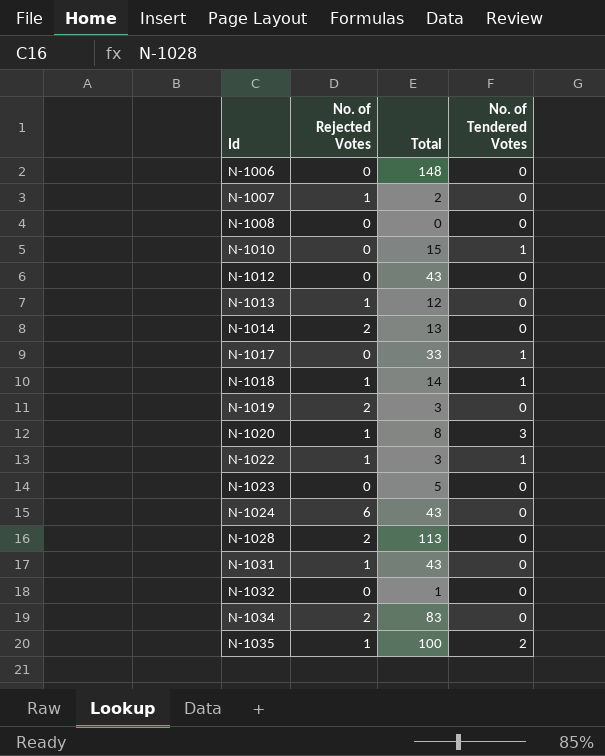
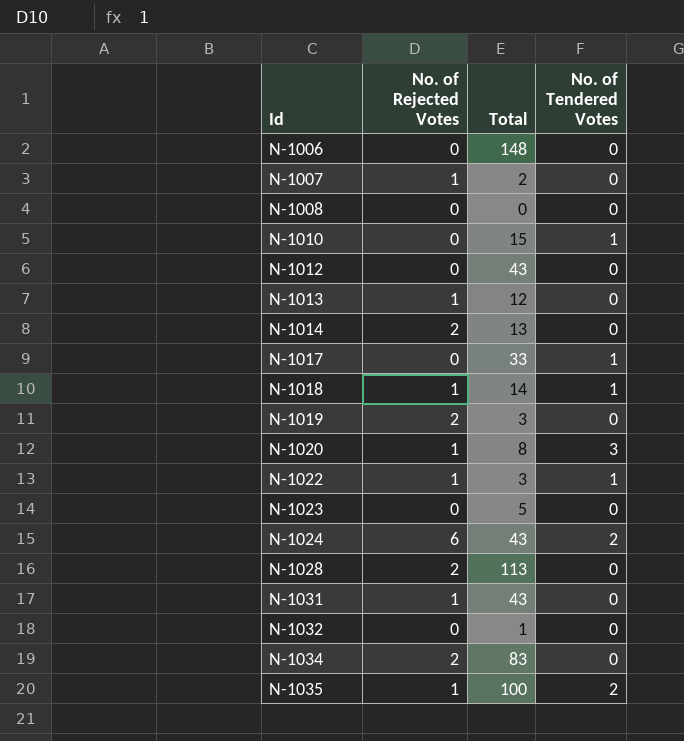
N-1024 | No. of Tendered Votes: 0 -> 2

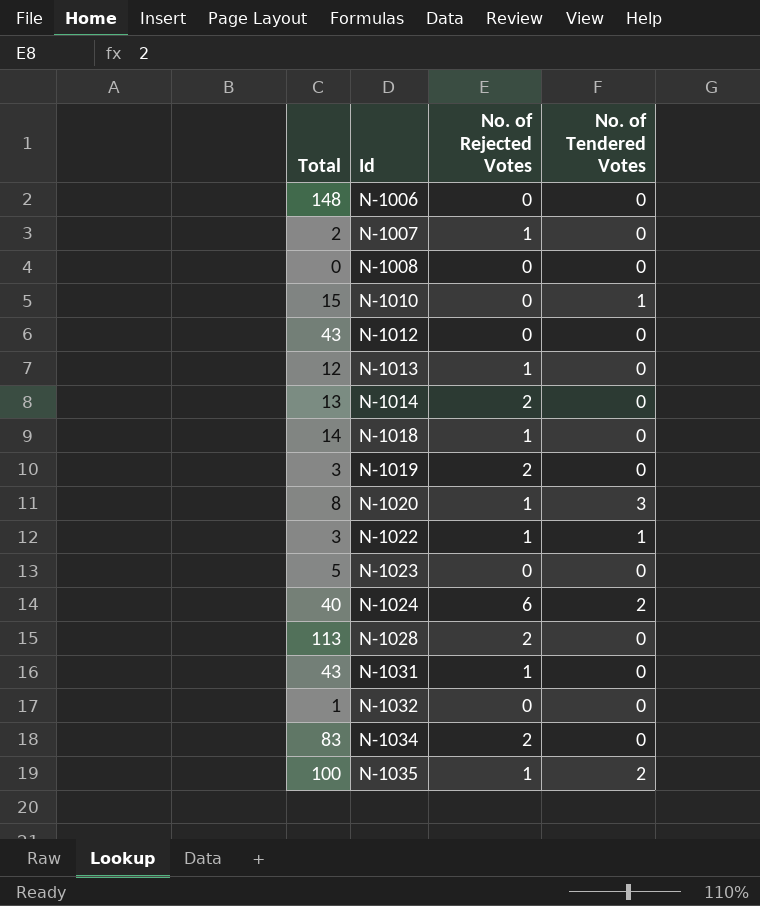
column Total | position: 3 -> 1
row N-1017: 0 | 33 | 1 -> none
N-1018 | No. of Tendered Votes: 1 -> 0
N-1024 | Total: 43 -> 40

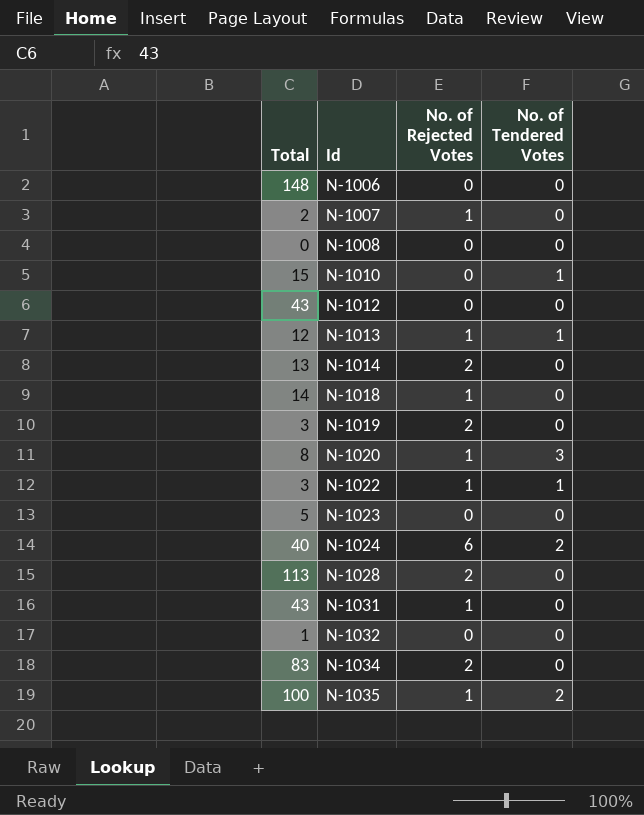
N-1013 | No. of Tendered Votes: 0 -> 1

